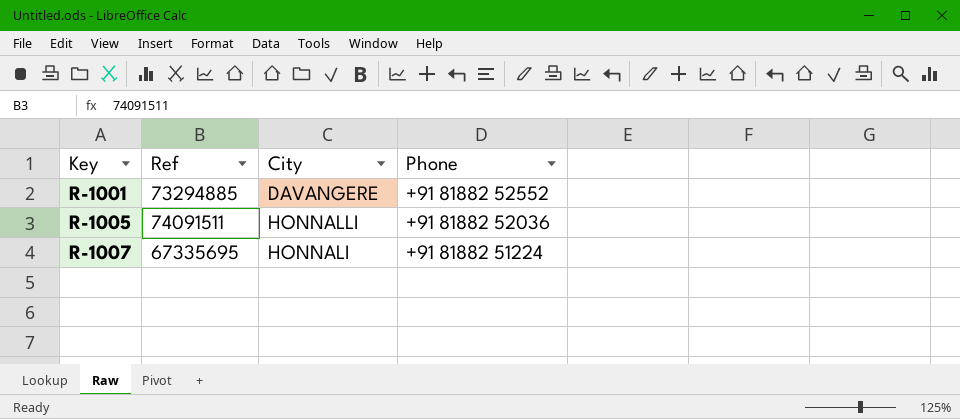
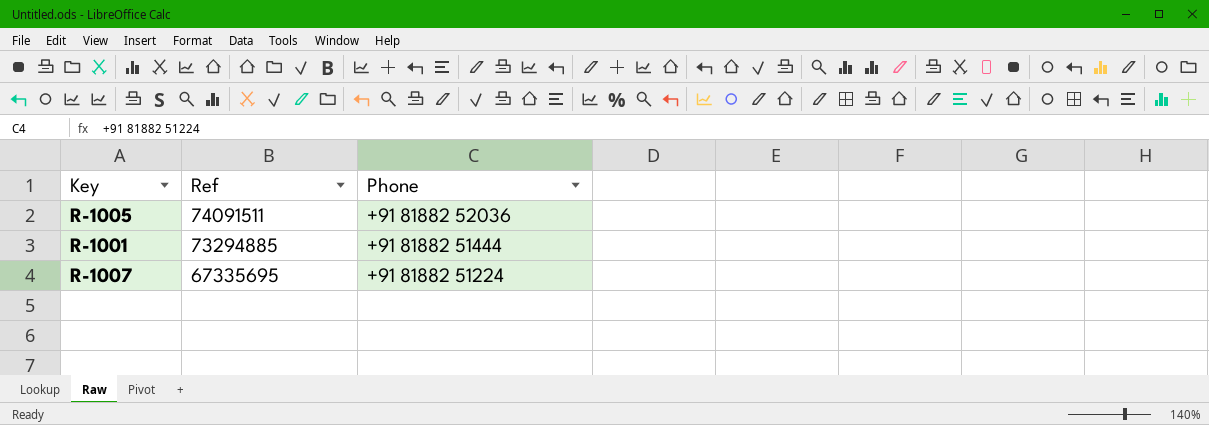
row order: Key ascending -> Ref descending
column City | position: 3 -> none
R-1001 | Phone: +91 81882 52552 -> +91 81882 51444

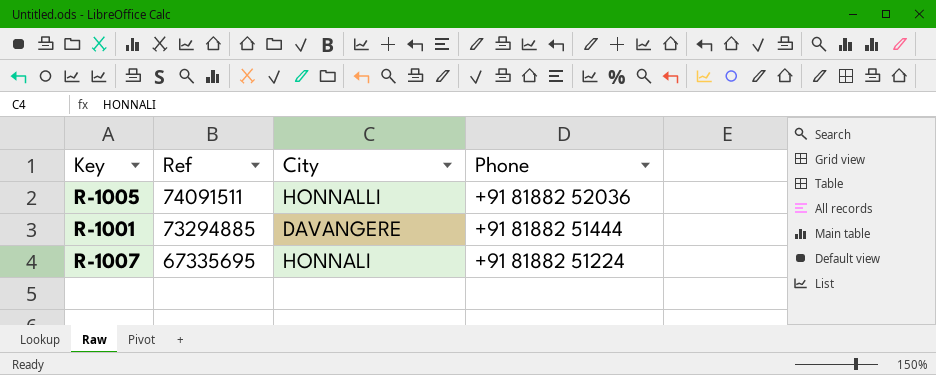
column City | position: none -> 3

